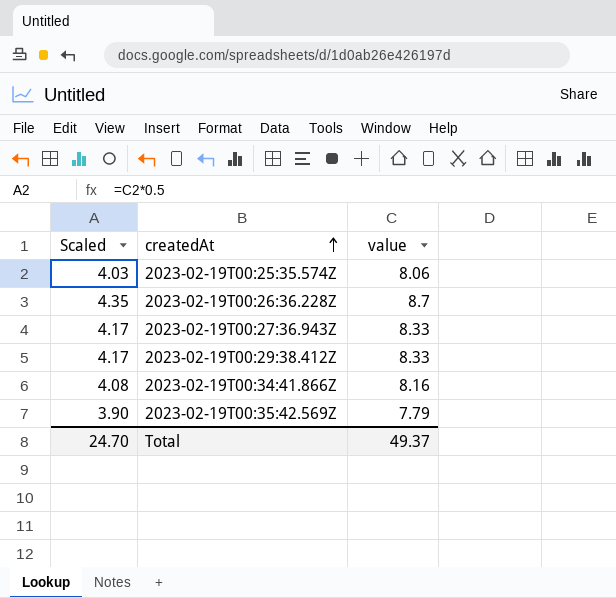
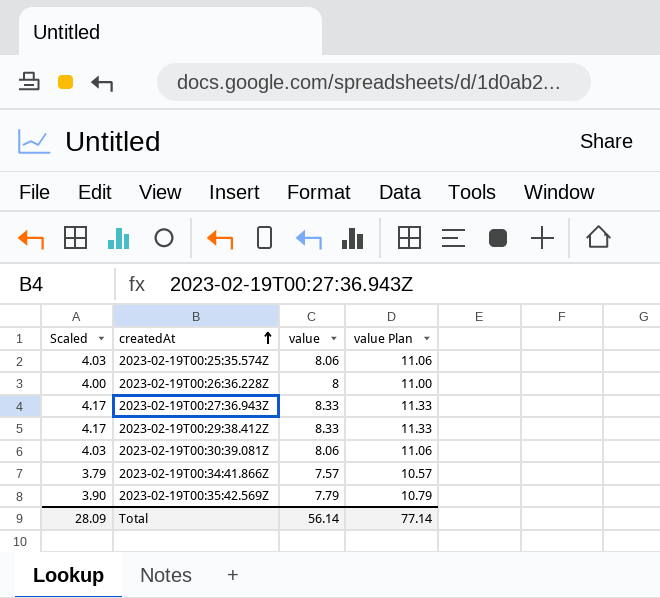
column value Plan | formula: none -> [value] + 3
2023-02-19T00:26:36.228Z | Scaled: 4.35 -> 4.00
2023-02-19T00:26:36.228Z | value: 8.7 -> 8
row 2023-02-19T00:30:39.081Z: none -> 4.03 | 8.06 | 11.06
2023-02-19T00:34:41.866Z | Scaled: 4.08 -> 3.79
2023-02-19T00:34:41.866Z | value: 8.16 -> 7.57
Total | Scaled: 24.70 -> 28.09
Total | value: 49.37 -> 56.14

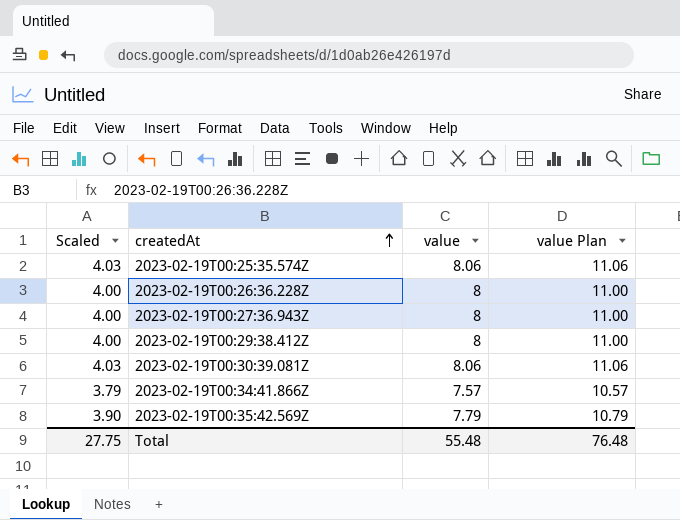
2023-02-19T00:27:36.943Z | Scaled: 4.17 -> 4.00
2023-02-19T00:27:36.943Z | value: 8.33 -> 8
2023-02-19T00:27:36.943Z | value Plan: 11.33 -> 11.00
2023-02-19T00:29:38.412Z | Scaled: 4.17 -> 4.00
2023-02-19T00:29:38.412Z | value: 8.33 -> 8
2023-02-19T00:29:38.412Z | value Plan: 11.33 -> 11.00
Total | Scaled: 28.09 -> 27.75
Total | value: 56.14 -> 55.48
Total | value Plan: 77.14 -> 76.48

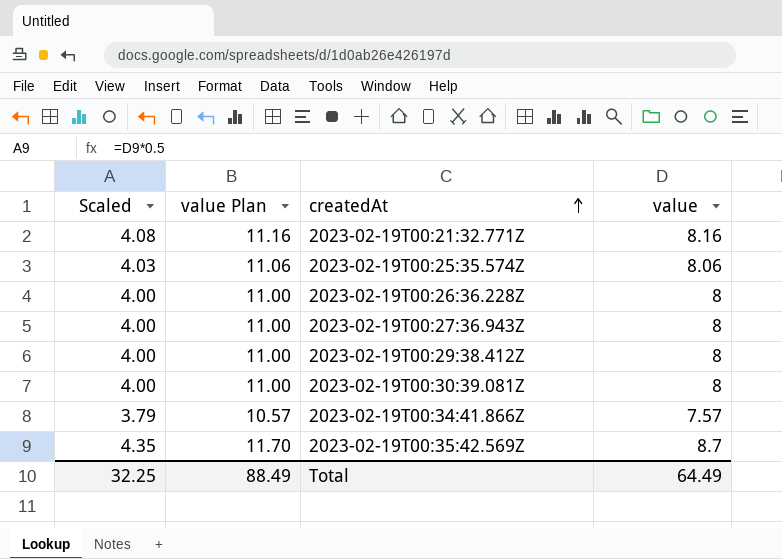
column value Plan | position: 4 -> 2
row 2023-02-19T00:21:32.771Z: none -> 4.08 | 11.16 | 8.16
2023-02-19T00:30:39.081Z | Scaled: 4.03 -> 4.00
2023-02-19T00:30:39.081Z | value Plan: 11.06 -> 11.00
2023-02-19T00:30:39.081Z | value: 8.06 -> 8
2023-02-19T00:35:42.569Z | Scaled: 3.90 -> 4.35
2023-02-19T00:35:42.569Z | value Plan: 10.79 -> 11.70
2023-02-19T00:35:42.569Z | value: 7.79 -> 8.7
Total | Scaled: 27.75 -> 32.25
Total | value Plan: 76.48 -> 88.49
Total | value: 55.48 -> 64.49

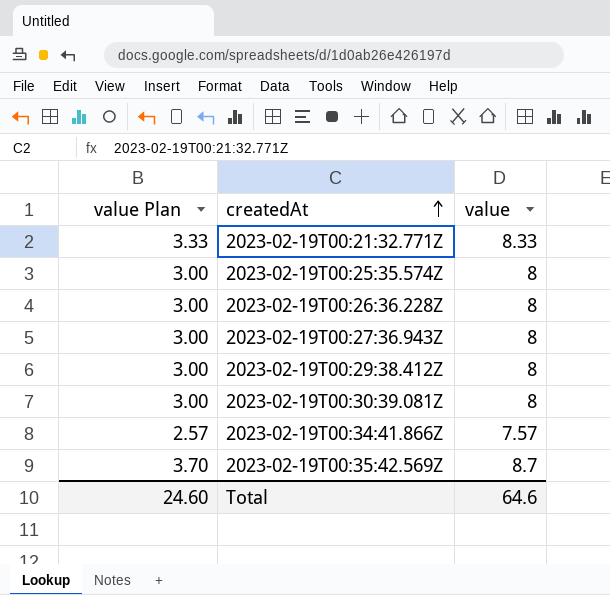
column Scaled | formula: [value] * 0.5 -> none
column value Plan | formula: [value] + 3 -> [value] - 5
2023-02-19T00:21:32.771Z | value: 8.16 -> 8.33
2023-02-19T00:25:35.574Z | value: 8.06 -> 8
Total | value Plan: 88.49 -> 24.60
Total | value: 64.49 -> 64.6

